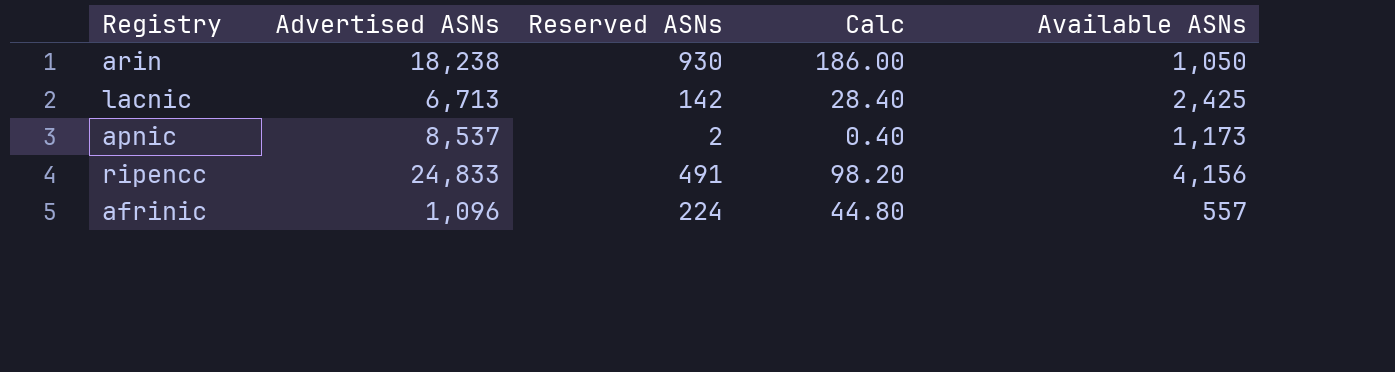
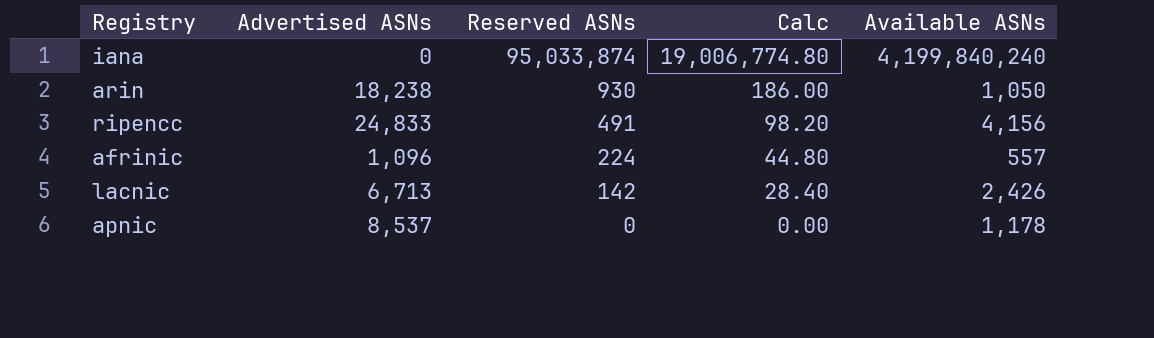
row order: none -> Reserved ASNs descending
row iana: none -> 0 | 95,033,874 | 19,006,774.80 | 4,199,840,240
lacnic | Available ASNs: 2,425 -> 2,426
apnic | Reserved ASNs: 2 -> 0
apnic | Calc: 0.40 -> 0.00
apnic | Available ASNs: 1,173 -> 1,178

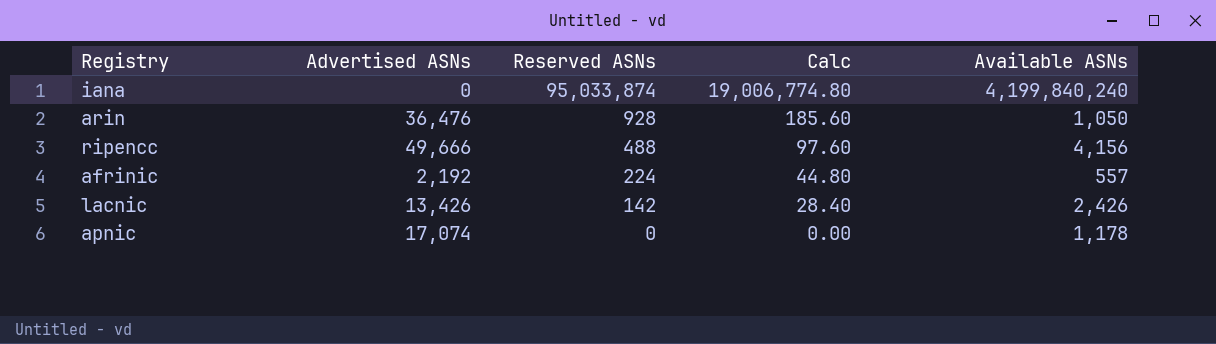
arin | Advertised ASNs: 18,238 -> 36,476
arin | Reserved ASNs: 930 -> 928
arin | Calc: 186.00 -> 185.60
ripencc | Advertised ASNs: 24,833 -> 49,666
ripencc | Reserved ASNs: 491 -> 488
ripencc | Calc: 98.20 -> 97.60
afrinic | Advertised ASNs: 1,096 -> 2,192
lacnic | Advertised ASNs: 6,713 -> 13,426
apnic | Advertised ASNs: 8,537 -> 17,074

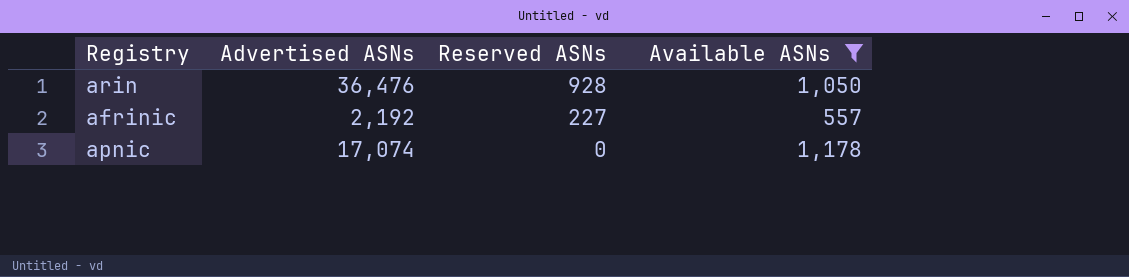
filter: none -> Available ASNs <= 1,178
column Calc | formula: [Reserved ASNs] * 0.2 -> none
afrinic | Reserved ASNs: 224 -> 227

